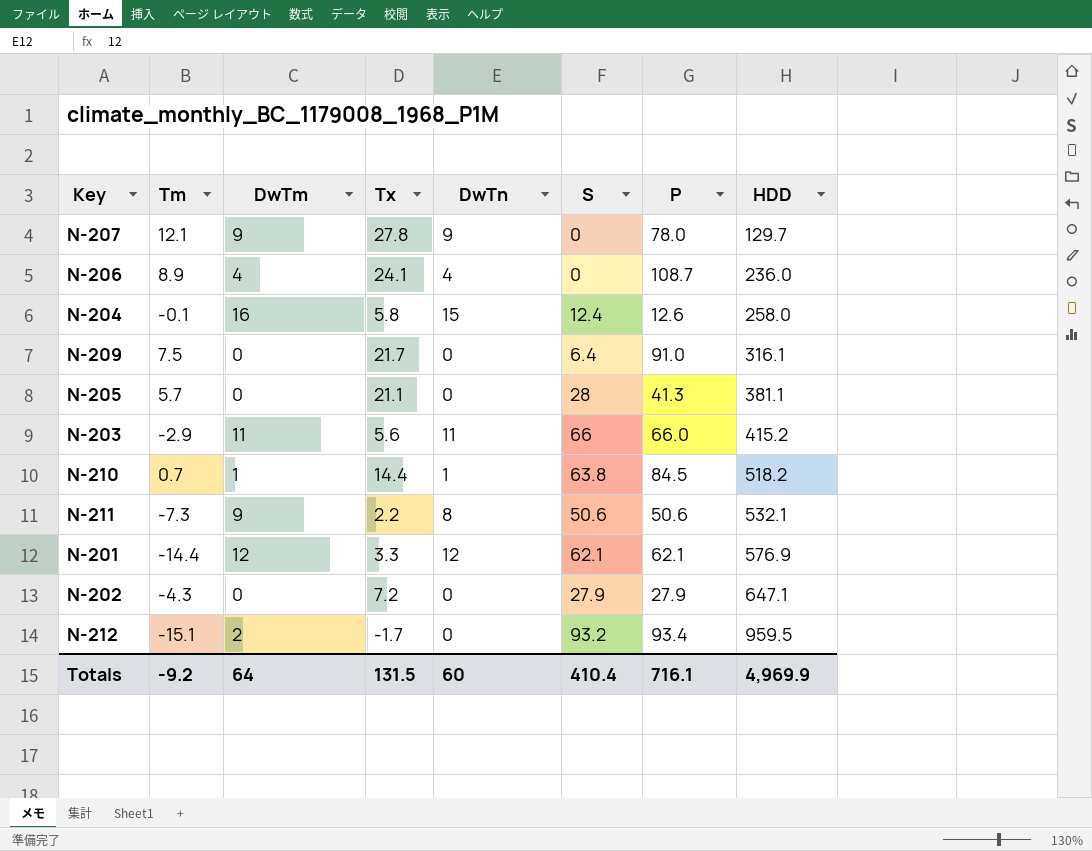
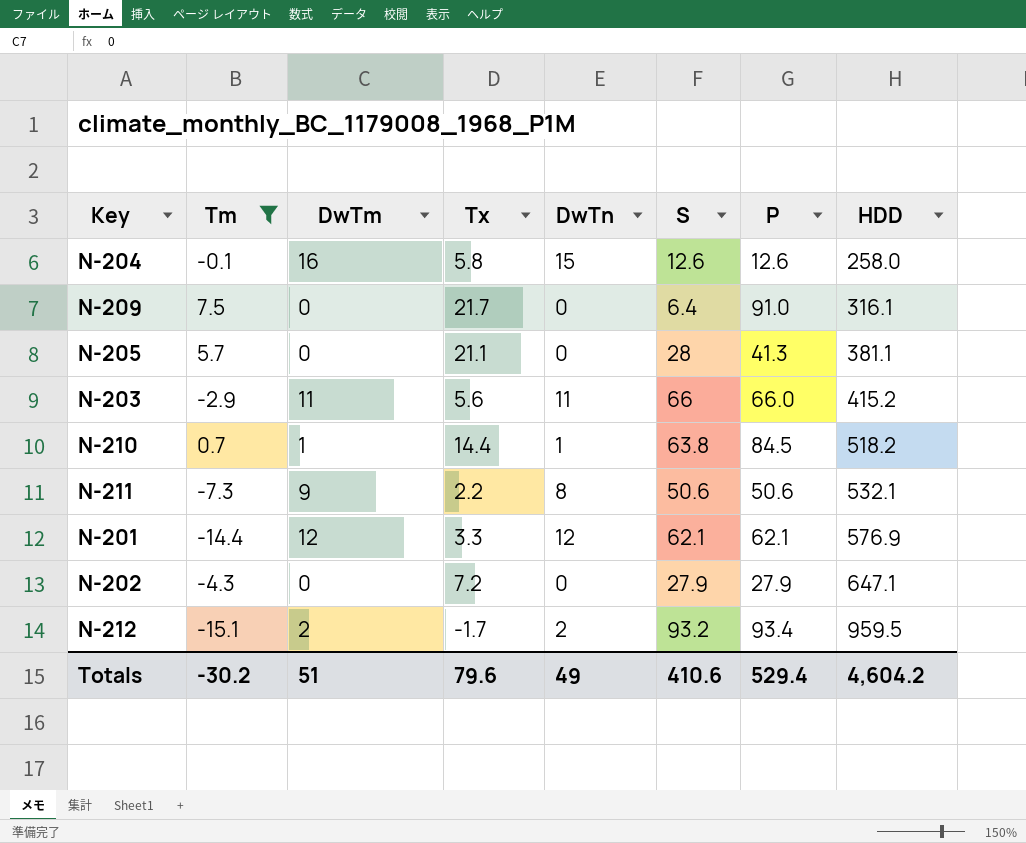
filter: none -> Tm <= 7.5
N-204 | S: 12.4 -> 12.6
N-212 | DwTn: 0 -> 2
Totals | Tm: -9.2 -> -30.2
Totals | DwTm: 64 -> 51
Totals | Tx: 131.5 -> 79.6
Totals | DwTn: 60 -> 49
Totals | S: 410.4 -> 410.6
Totals | P: 716.1 -> 529.4
Totals | HDD: 4,969.9 -> 4,604.2

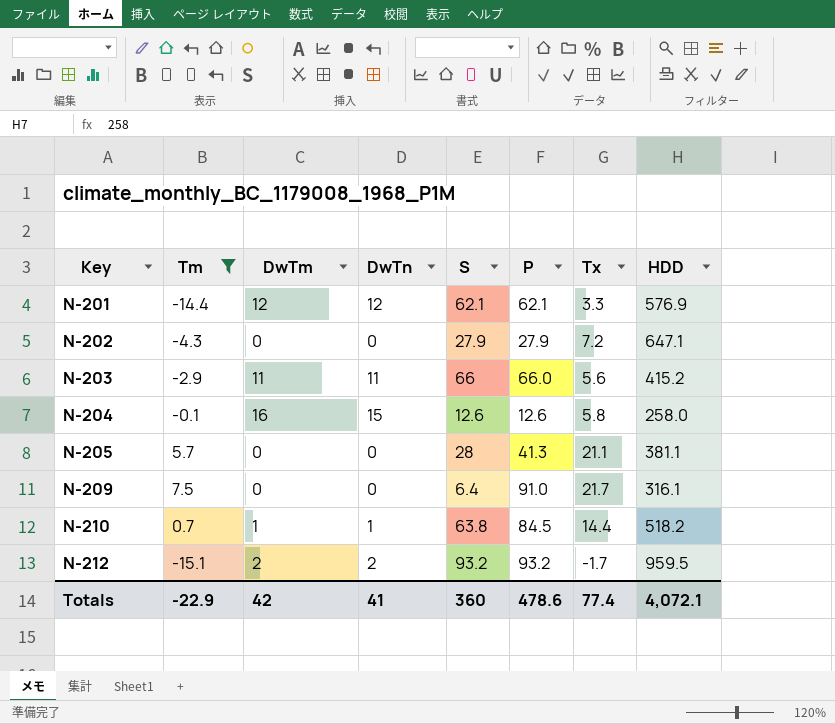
row order: HDD ascending -> Key ascending
column Tx | position: 4 -> 7
row N-211: -7.3 | 9 | 2.2 | 8 | 50.6 | 50.6 | 532.1 -> none
N-212 | P: 93.4 -> 93.2
Totals | Tm: -30.2 -> -22.9
Totals | DwTm: 51 -> 42
Totals | DwTn: 49 -> 41
Totals | S: 410.6 -> 360
Totals | P: 529.4 -> 478.6
Totals | Tx: 79.6 -> 77.4
Totals | HDD: 4,604.2 -> 4,072.1

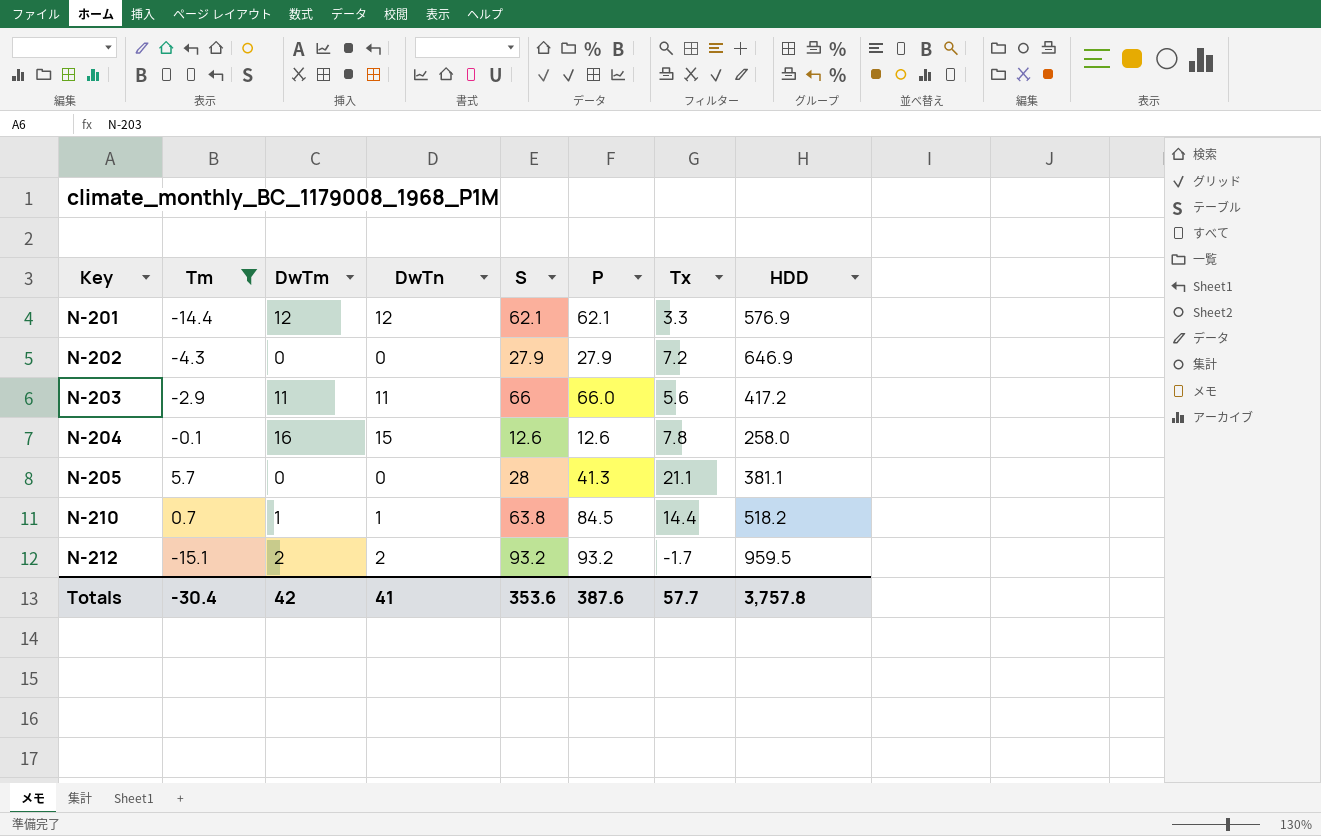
row N-209: 7.5 | 0 | 0 | 6.4 | 91.0 | 21.7 | 316.1 -> none
N-202 | HDD: 647.1 -> 646.9
N-203 | HDD: 415.2 -> 417.2
N-204 | Tx: 5.8 -> 7.8
Totals | Tm: -22.9 -> -30.4
Totals | S: 360 -> 353.6
Totals | P: 478.6 -> 387.6
Totals | Tx: 77.4 -> 57.7
Totals | HDD: 4,072.1 -> 3,757.8

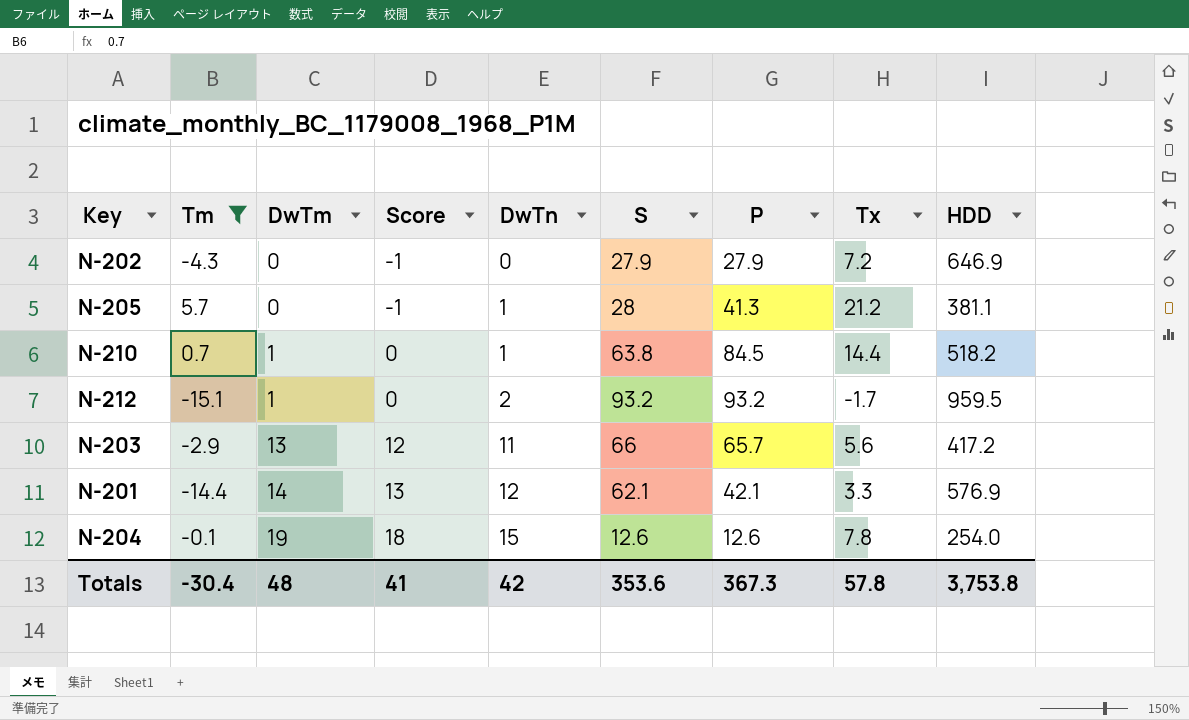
row order: Key ascending -> DwTm ascending
column Score | formula: none -> [DwTm] - 1
N-205 | DwTn: 0 -> 1
N-205 | Tx: 21.1 -> 21.2
N-212 | DwTm: 2 -> 1
N-203 | DwTm: 11 -> 13
N-203 | P: 66.0 -> 65.7
N-201 | DwTm: 12 -> 14
N-201 | P: 62.1 -> 42.1
N-204 | DwTm: 16 -> 19
N-204 | HDD: 258.0 -> 254.0
Totals | DwTm: 42 -> 48
Totals | DwTn: 41 -> 42
Totals | P: 387.6 -> 367.3
Totals | Tx: 57.7 -> 57.8
Totals | HDD: 3,757.8 -> 3,753.8

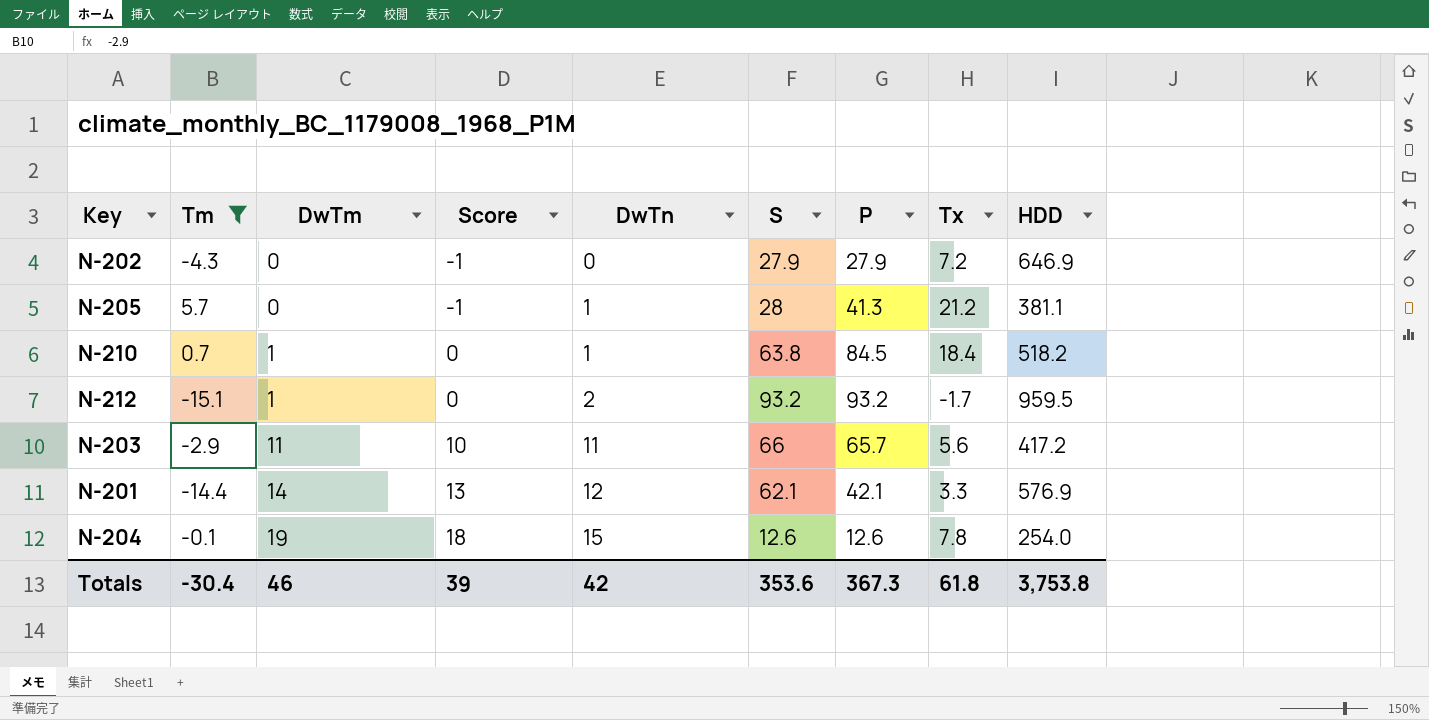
N-210 | Tx: 14.4 -> 18.4
N-203 | DwTm: 13 -> 11
N-203 | Score: 12 -> 10
Totals | DwTm: 48 -> 46
Totals | Score: 41 -> 39
Totals | Tx: 57.8 -> 61.8

